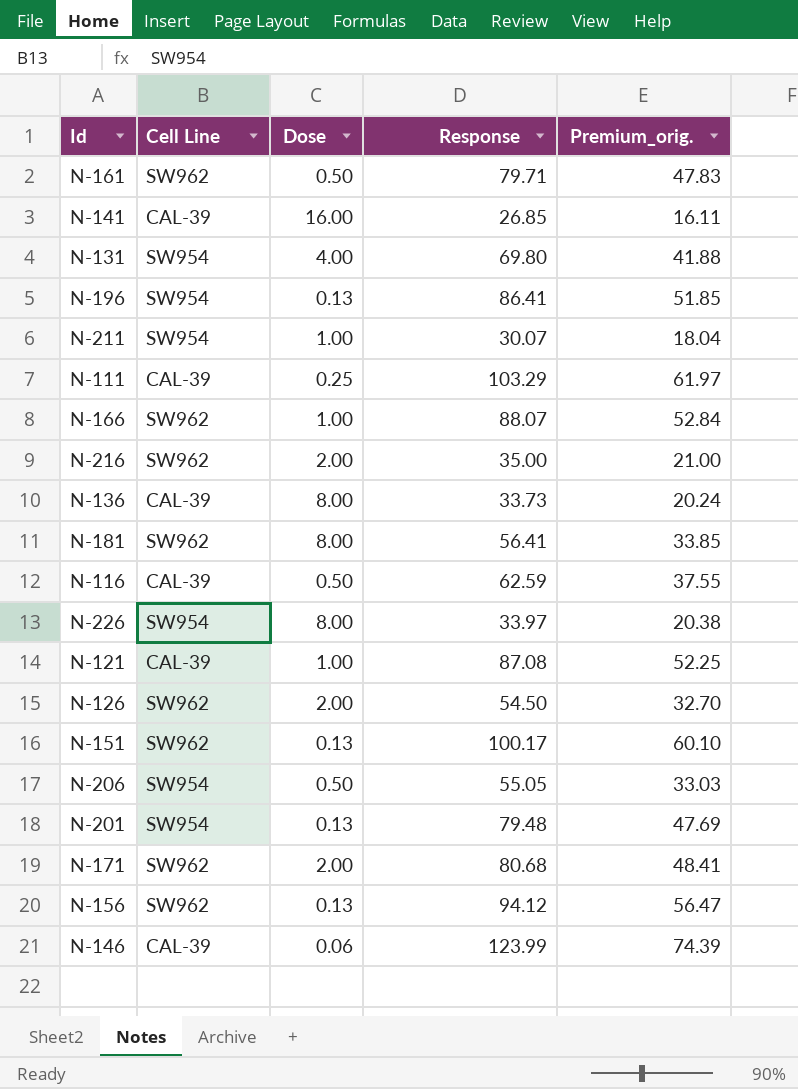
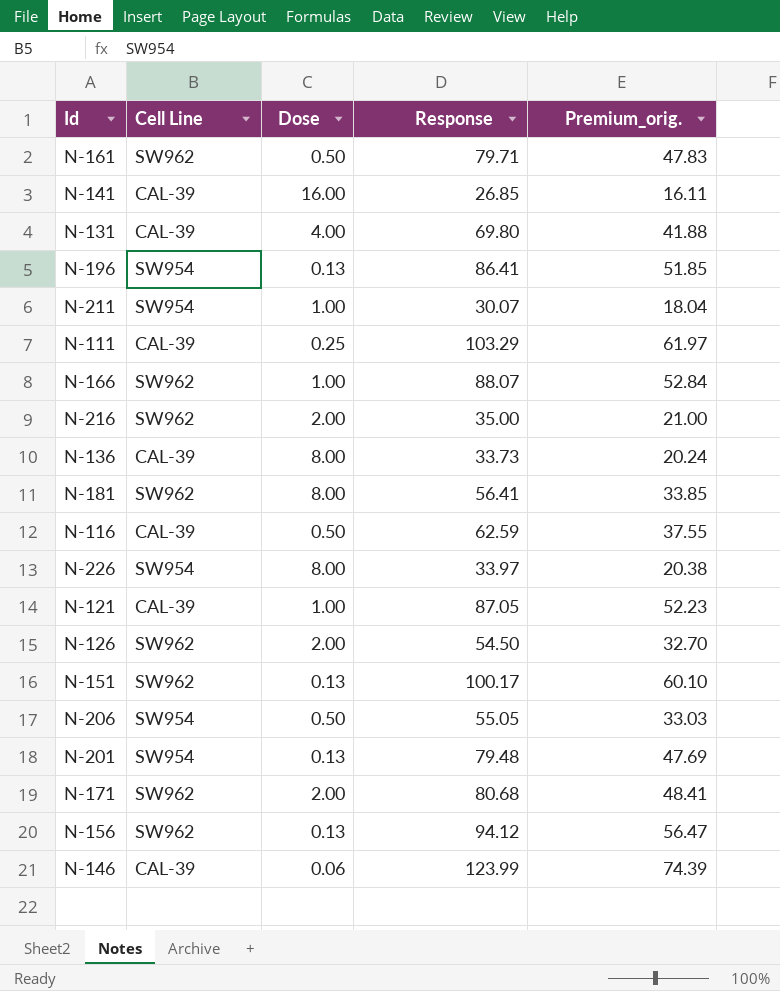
N-131 | Cell Line: SW954 -> CAL-39
N-121 | Response: 87.08 -> 87.05
N-121 | Premium_orig.: 52.25 -> 52.23

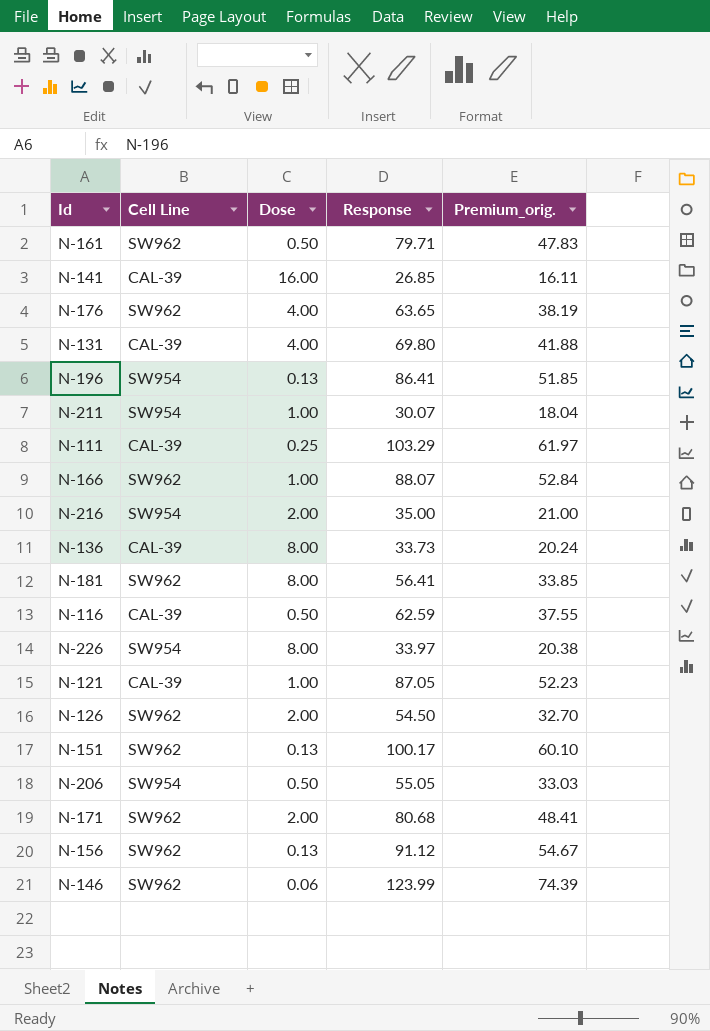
row N-201: SW954 | 0.13 | 79.48 | 47.69 -> none
row N-176: none -> SW962 | 4.00 | 63.65 | 38.19
N-216 | Cell Line: SW962 -> SW954
N-156 | Response: 94.12 -> 91.12
N-156 | Premium_orig.: 56.47 -> 54.67
N-146 | Cell Line: CAL-39 -> SW962

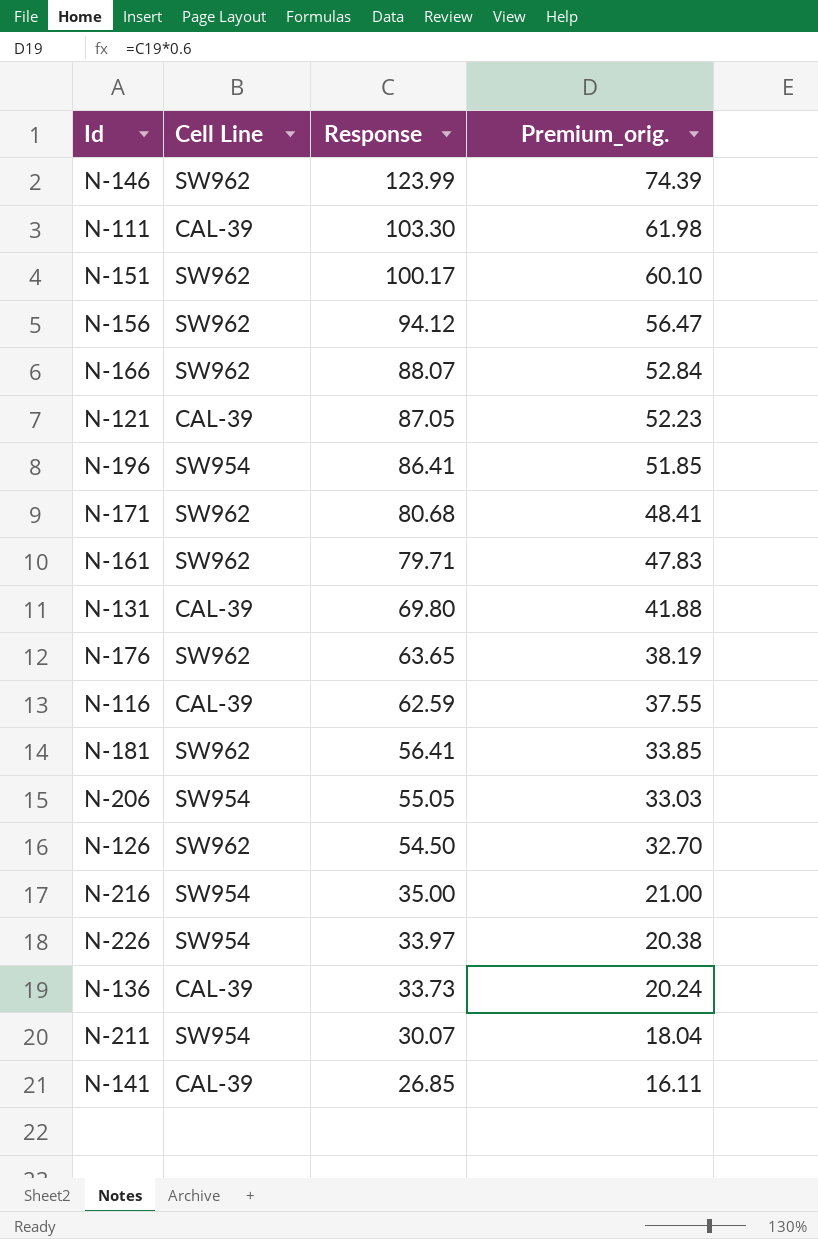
row order: none -> Response descending
column Dose | position: 3 -> none
N-111 | Response: 103.29 -> 103.30
N-111 | Premium_orig.: 61.97 -> 61.98
N-156 | Response: 91.12 -> 94.12
N-156 | Premium_orig.: 54.67 -> 56.47

